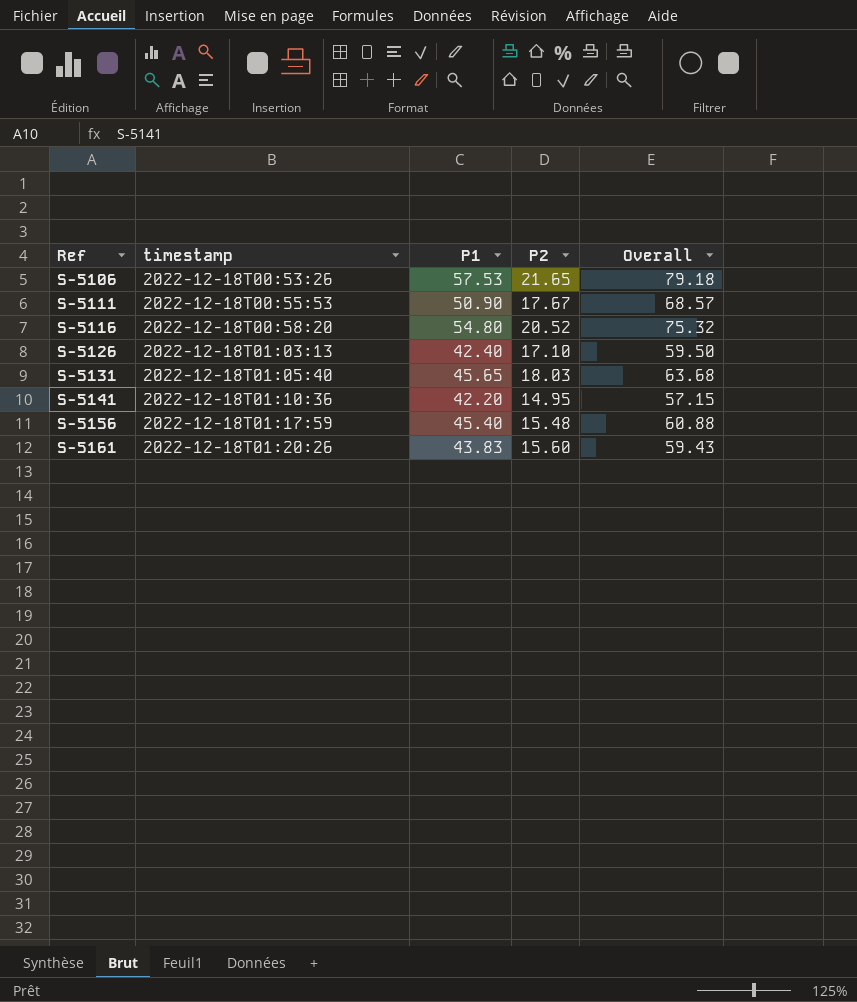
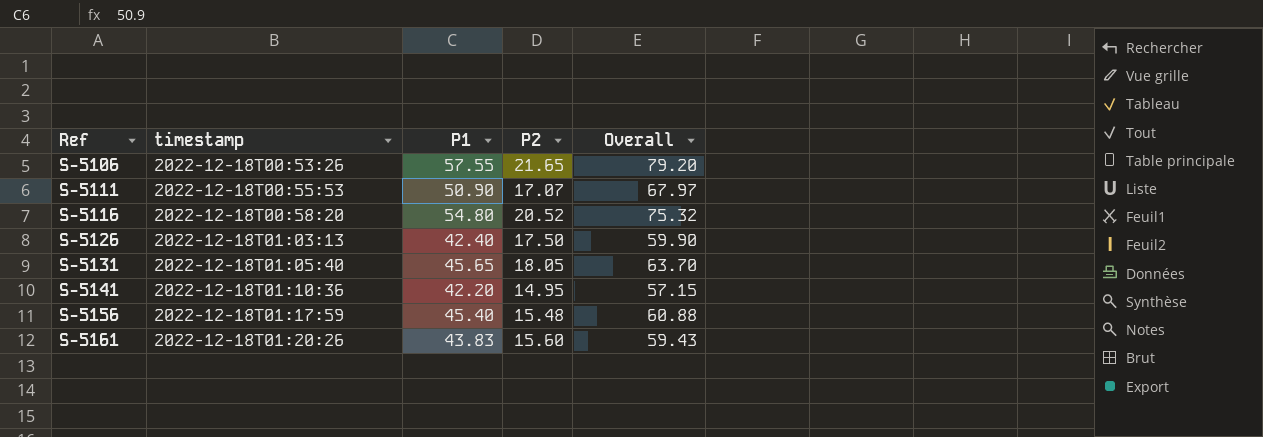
S-5106 | P1: 57.53 -> 57.55
S-5106 | Overall: 79.18 -> 79.20
S-5111 | P2: 17.67 -> 17.07
S-5111 | Overall: 68.57 -> 67.97
S-5126 | P2: 17.10 -> 17.50
S-5126 | Overall: 59.50 -> 59.90
S-5131 | P2: 18.03 -> 18.05
S-5131 | Overall: 63.68 -> 63.70

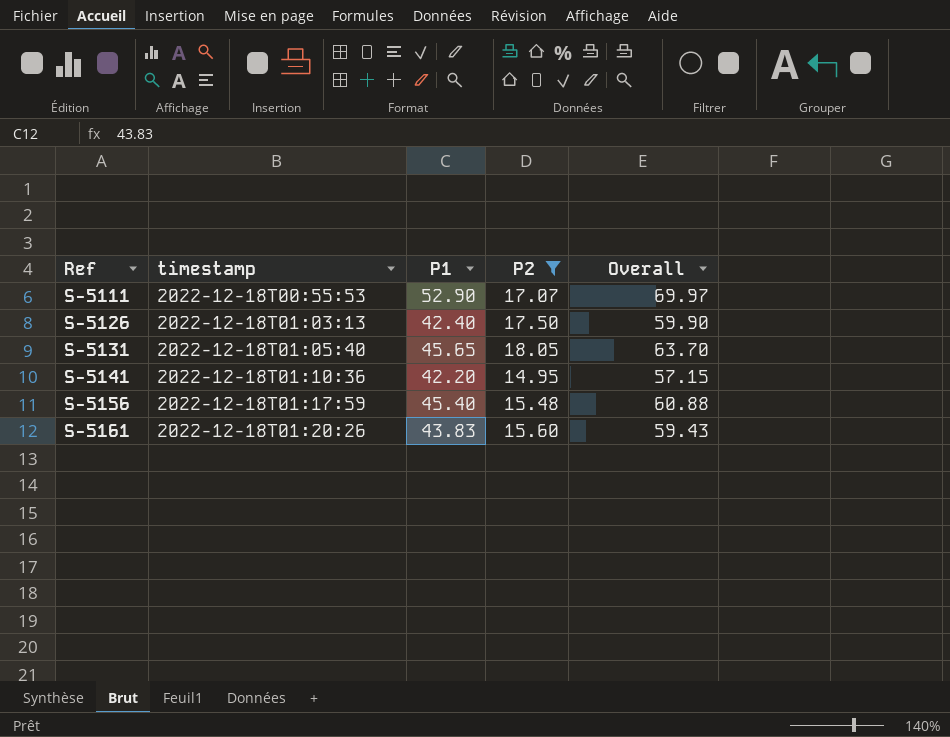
filter: none -> P2 <= 18.05
S-5111 | P1: 50.90 -> 52.90
S-5111 | Overall: 67.97 -> 69.97

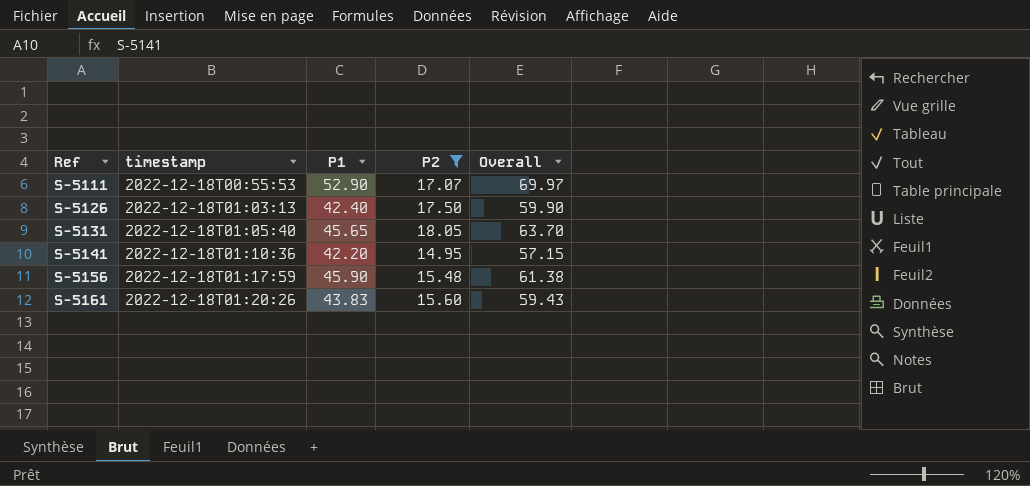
S-5156 | P1: 45.40 -> 45.90
S-5156 | Overall: 60.88 -> 61.38

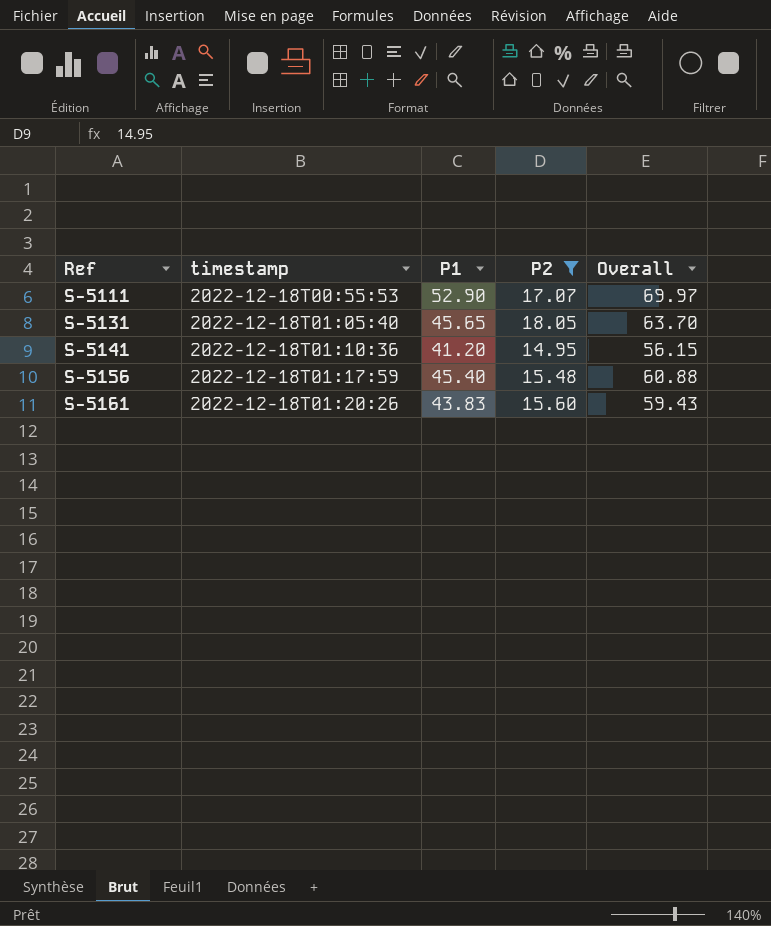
row S-5126: 2022-12-18T01:03:13 | 42.40 | 17.50 | 59.90 -> none
S-5141 | P1: 42.20 -> 41.20
S-5141 | Overall: 57.15 -> 56.15
S-5156 | P1: 45.90 -> 45.40
S-5156 | Overall: 61.38 -> 60.88

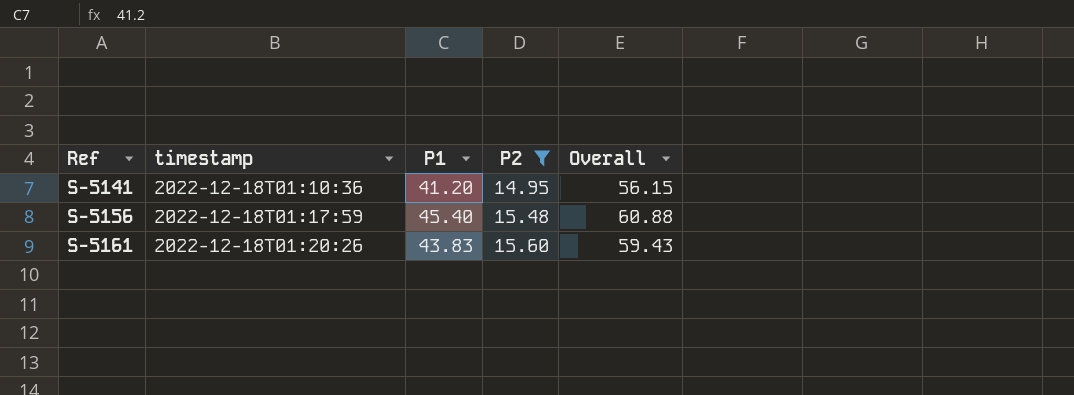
row S-5111: 2022-12-18T00:55:53 | 52.90 | 17.07 | 69.97 -> none
row S-5131: 2022-12-18T01:05:40 | 45.65 | 18.05 | 63.70 -> none

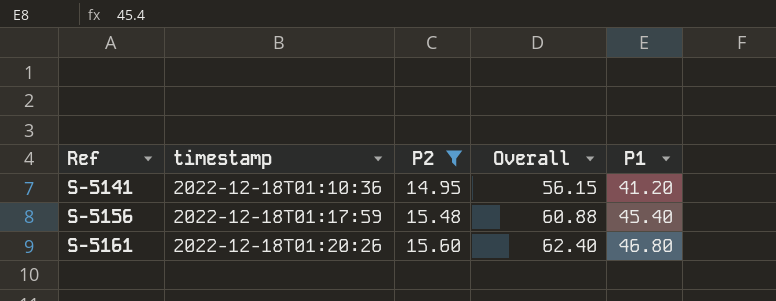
column P1 | position: 3 -> 5
S-5161 | Overall: 59.43 -> 62.40
S-5161 | P1: 43.83 -> 46.80

